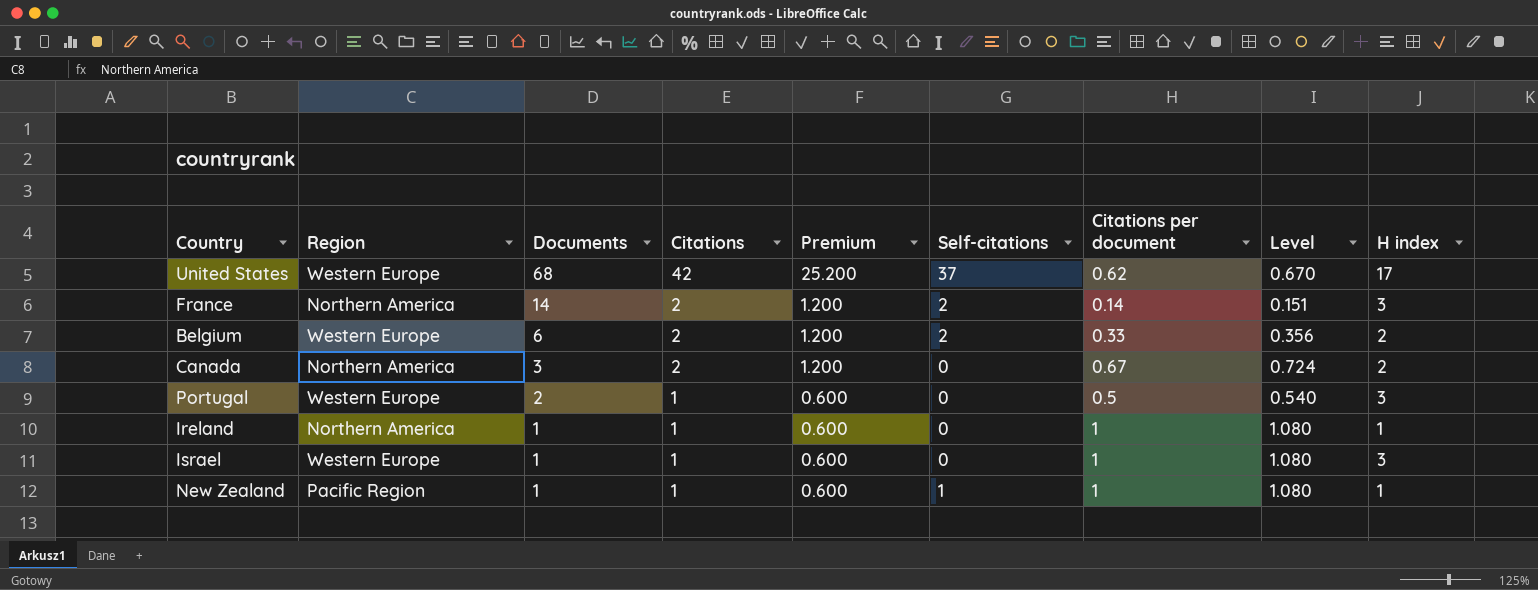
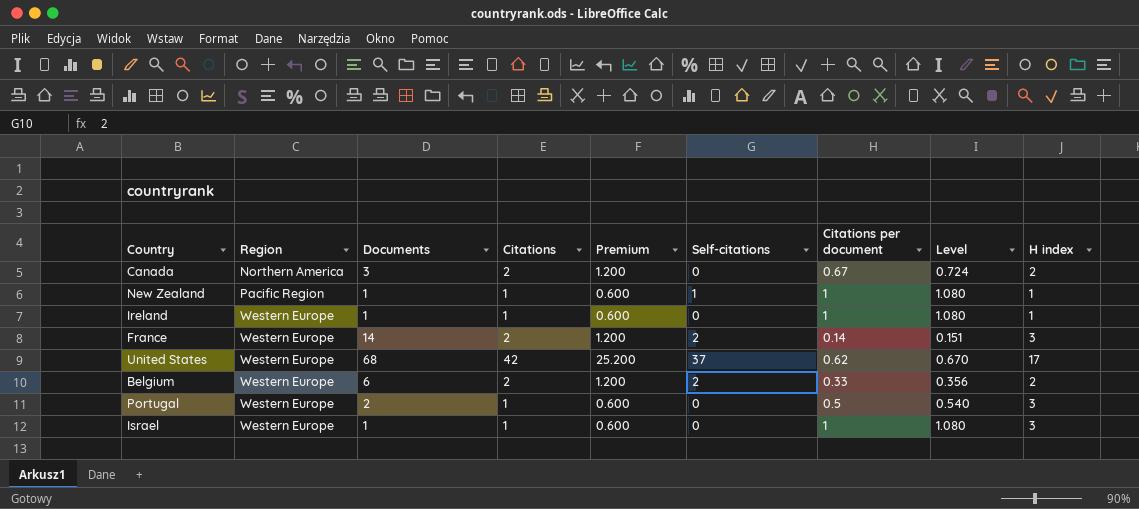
row order: Documents descending -> Region ascending
Ireland | Region: Northern America -> Western Europe
France | Region: Northern America -> Western Europe

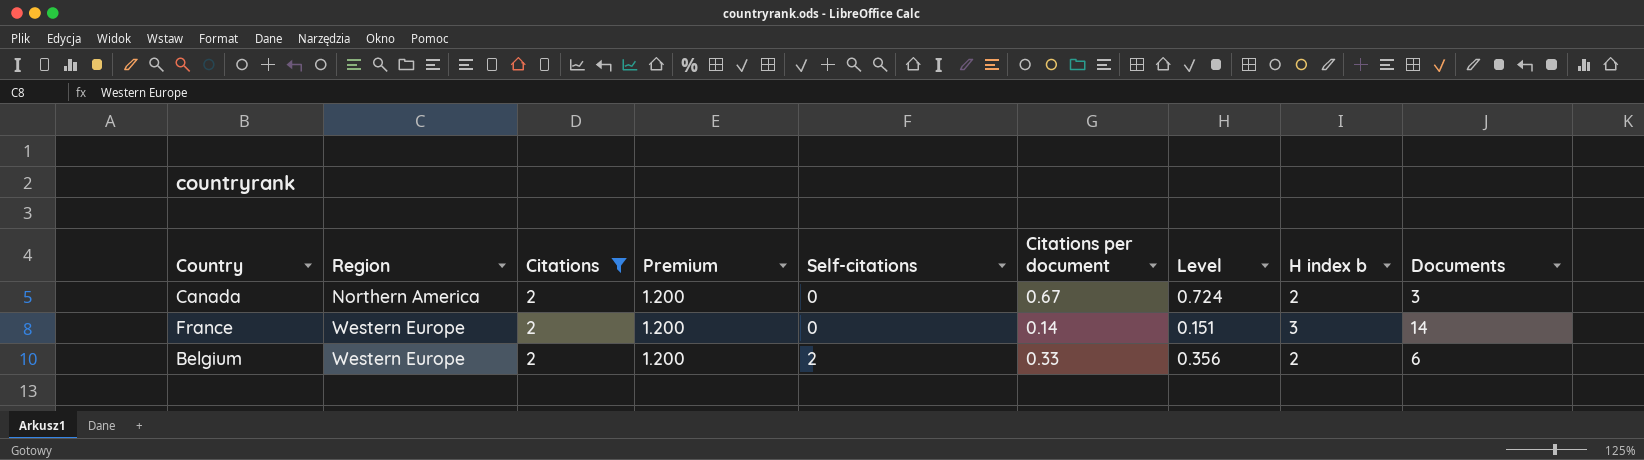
filter: none -> Citations = 2
column name: H index -> H index b
column Documents | position: 3 -> 9
France | Self-citations: 2 -> 0

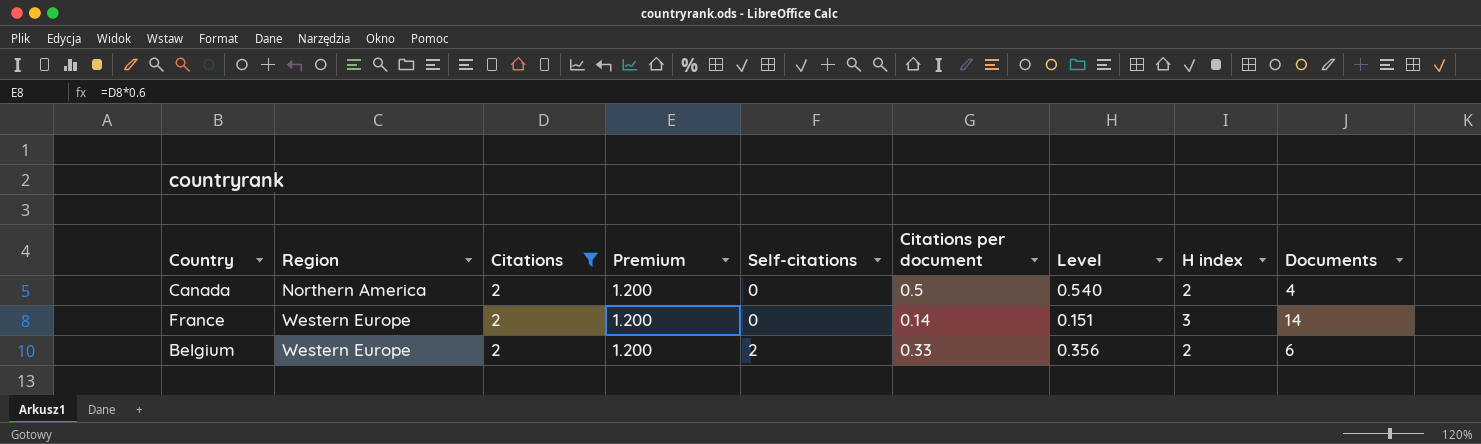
column name: H index b -> H index
Canada | Citations per document: 0.67 -> 0.5
Canada | Level: 0.724 -> 0.540
Canada | Documents: 3 -> 4

